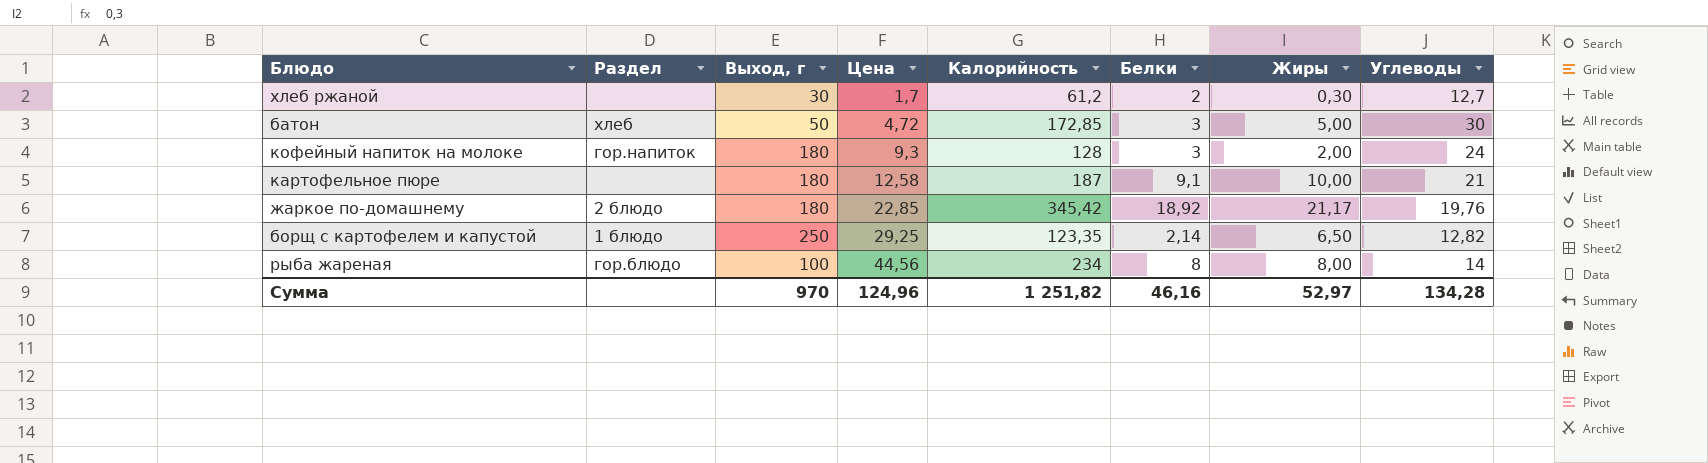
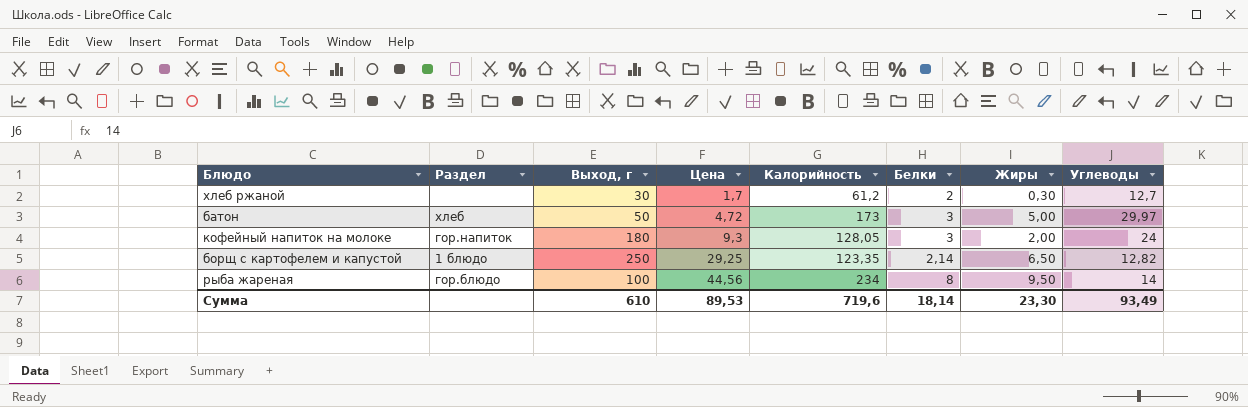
row картофельное пюре: none | 180 | 12,58 | 187 | 9,1 | 10,00 | 21 -> none
row жаркое по-домашнему: 2 блюдо | 180 | 22,85 | 345,42 | 18,92 | 21,17 | 19,76 -> none
батон | Калорийность: 172,85 -> 173
батон | Углеводы: 30 -> 29,97
кофейный напиток на молоке | Калорийность: 128 -> 128,05
рыба жареная | Жиры: 8,00 -> 9,50
Сумма | Выход, г: 970 -> 610
Сумма | Цена: 124,96 -> 89,53
Сумма | Калорийность: 1 251,82 -> 719,6
Сумма | Белки: 46,16 -> 18,14
Сумма | Жиры: 52,97 -> 23,30
Сумма | Углеводы: 134,28 -> 93,49

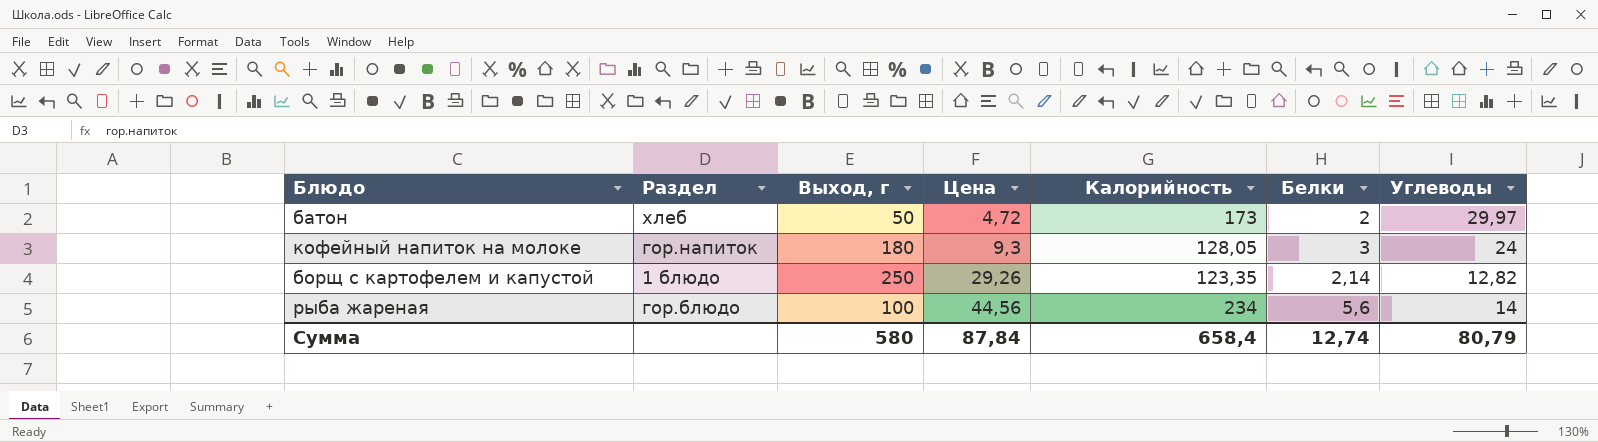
column Жиры | position: 7 -> none
row хлеб ржаной: none | 30 | 1,7 | 61,2 | 2 | 0,30 | 12,7 -> none
батон | Белки: 3 -> 2
борщ с картофелем и капустой | Цена: 29,25 -> 29,26
рыба жареная | Белки: 8 -> 5,6
Сумма | Выход, г: 610 -> 580
Сумма | Цена: 89,53 -> 87,84
Сумма | Калорийность: 719,6 -> 658,4
Сумма | Белки: 18,14 -> 12,74
Сумма | Углеводы: 93,49 -> 80,79

